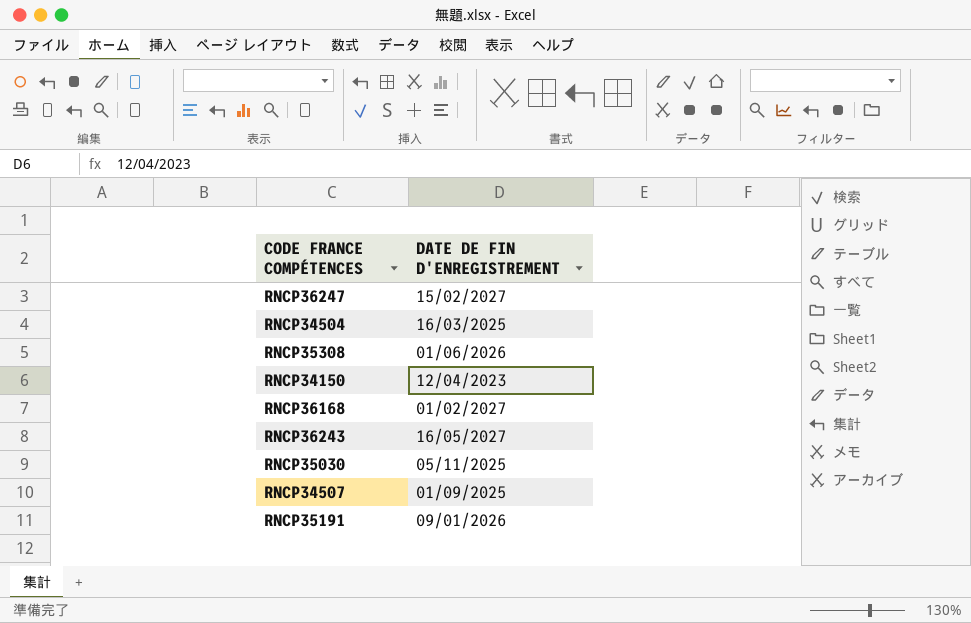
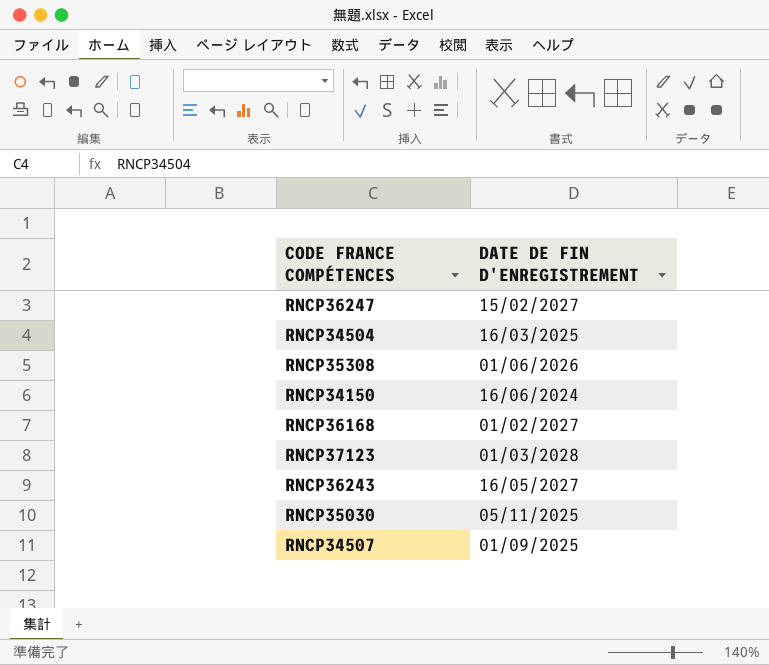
row RNCP35191: 09/01/2026 -> none
RNCP34150 | DATE DE FIN D'ENREGISTREMENT: 12/04/2023 -> 16/06/2024
row RNCP37123: none -> 01/03/2028

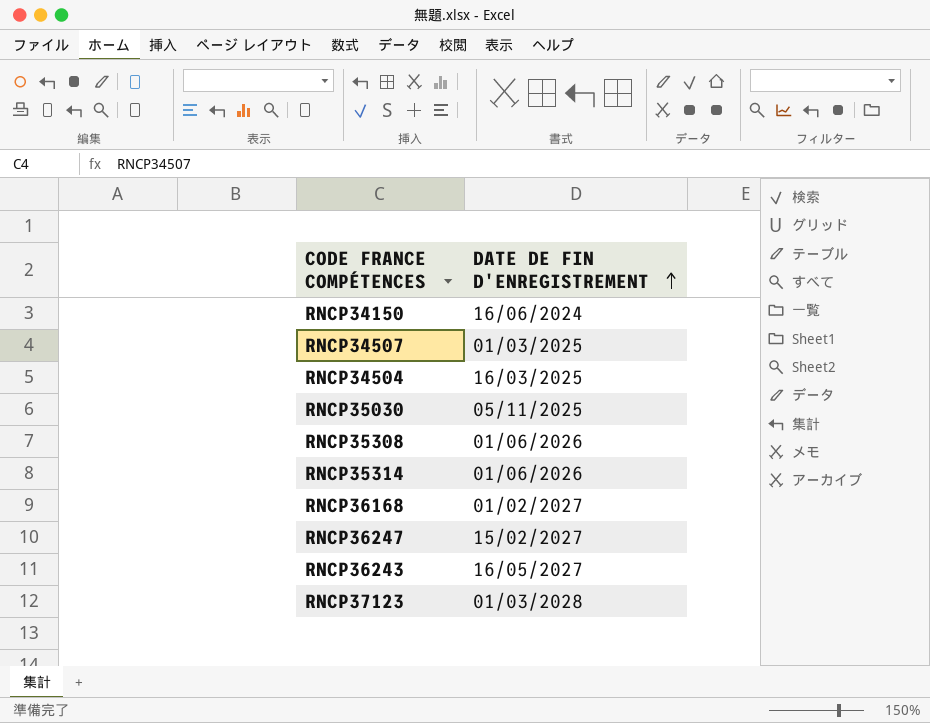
row order: none -> DATE DE FIN D'ENREGISTREMENT ascending
RNCP34507 | DATE DE FIN D'ENREGISTREMENT: 01/09/2025 -> 01/03/2025
row RNCP35314: none -> 01/06/2026

